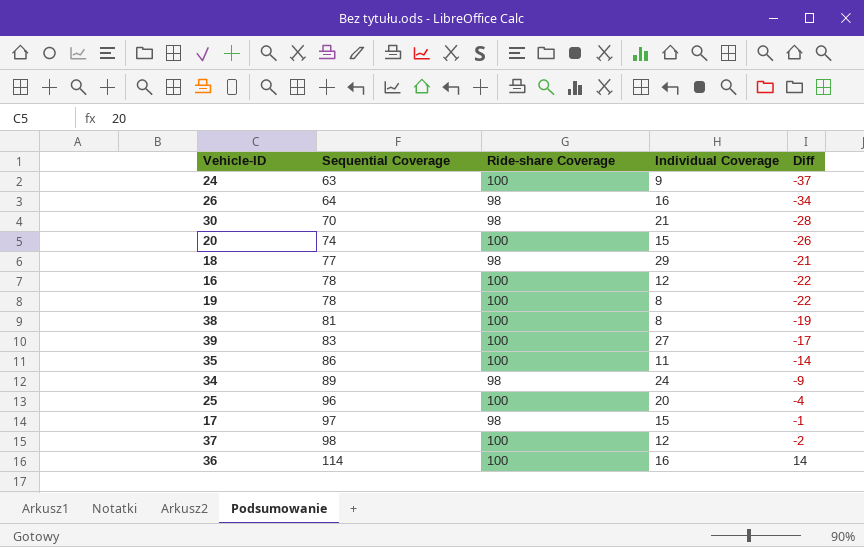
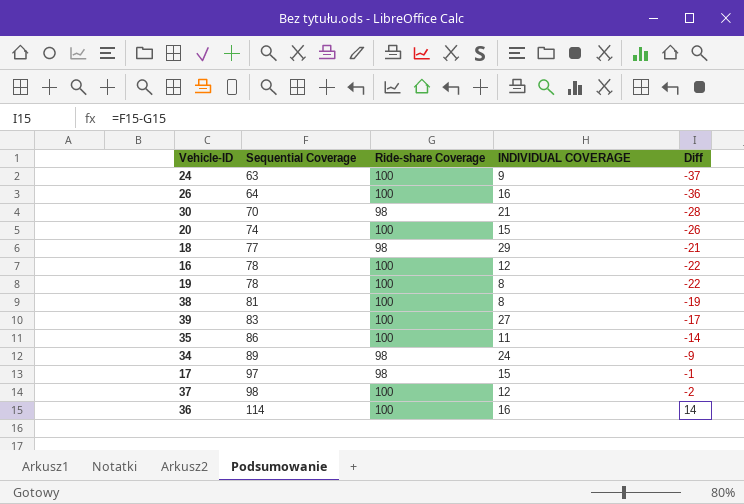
column name: Individual Coverage -> INDIVIDUAL COVERAGE
row 25: 96 | 100 | 20 | -4 -> none
26 | Ride-share Coverage: 98 -> 100
26 | Diff: -34 -> -36

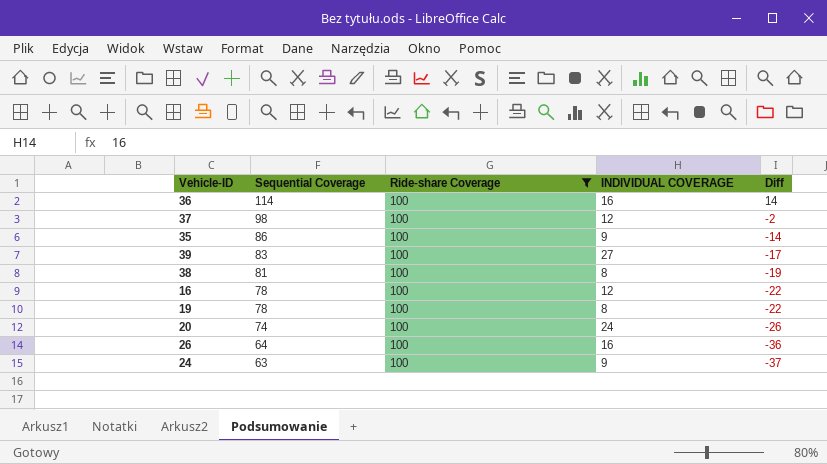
filter: none -> Ride-share Coverage = 100
row order: Sequential Coverage ascending -> Sequential Coverage descending
35 | INDIVIDUAL COVERAGE: 11 -> 9
20 | INDIVIDUAL COVERAGE: 15 -> 24

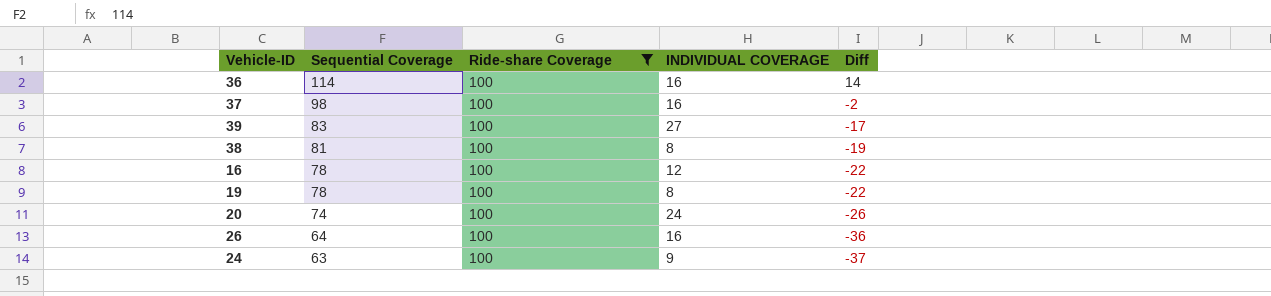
row 35: 86 | 100 | 9 | -14 -> none
37 | INDIVIDUAL COVERAGE: 12 -> 16

